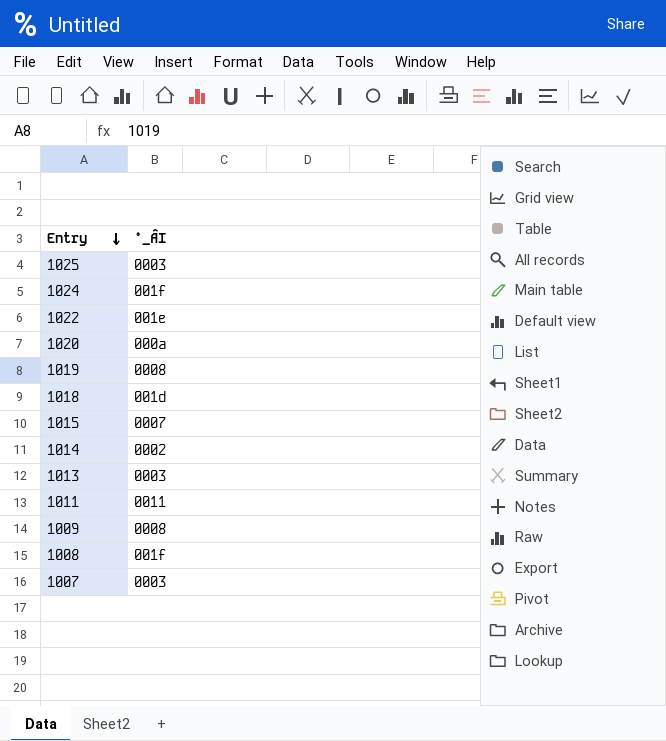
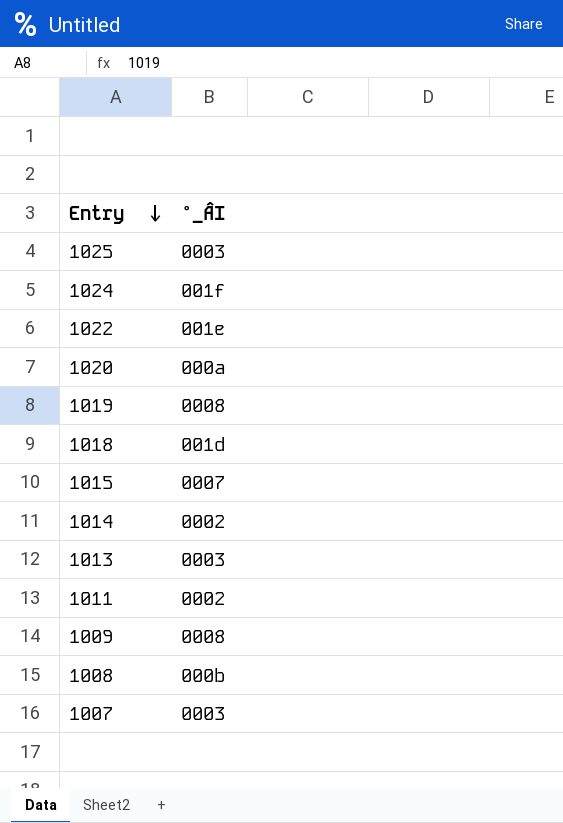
1011 | °_ÂI: 0011 -> 0002
1008 | °_ÂI: 001f -> 000b

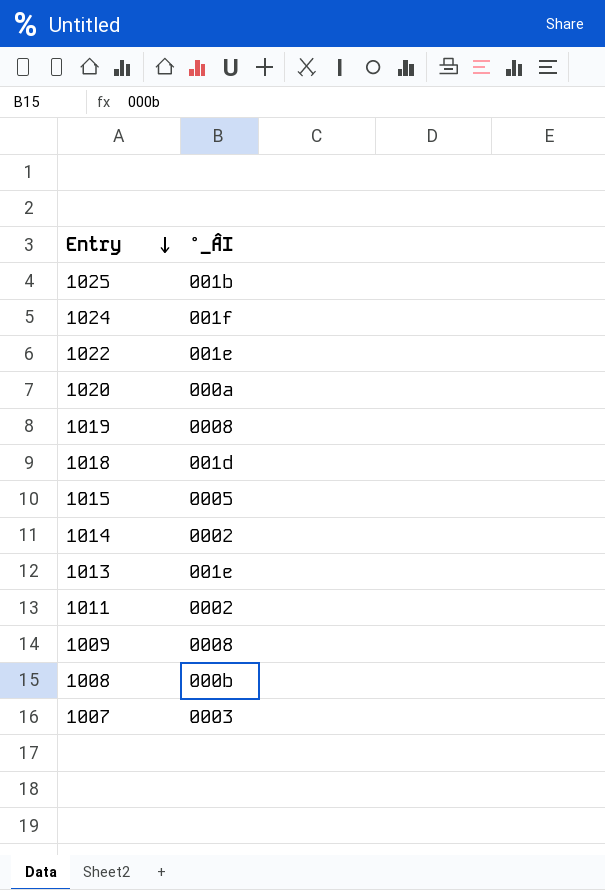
1025 | °_ÂI: 0003 -> 001b
1015 | °_ÂI: 0007 -> 0005
1013 | °_ÂI: 0003 -> 001e

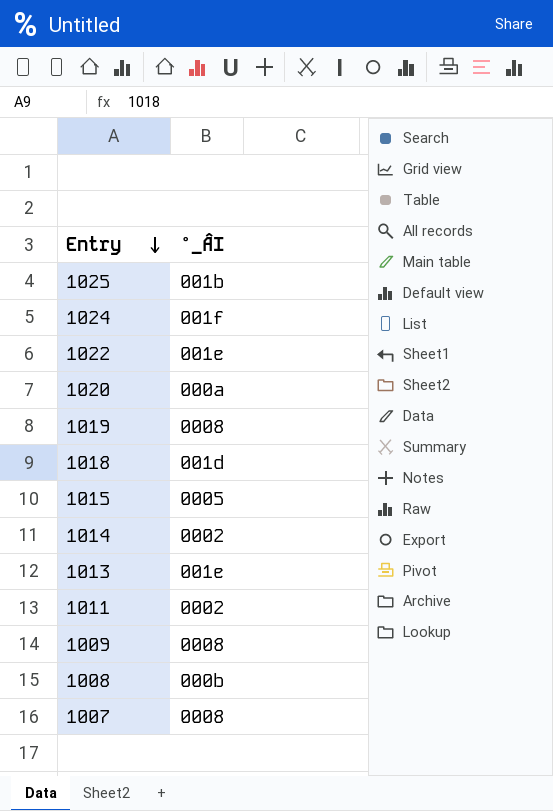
1007 | °_ÂI: 0003 -> 0008

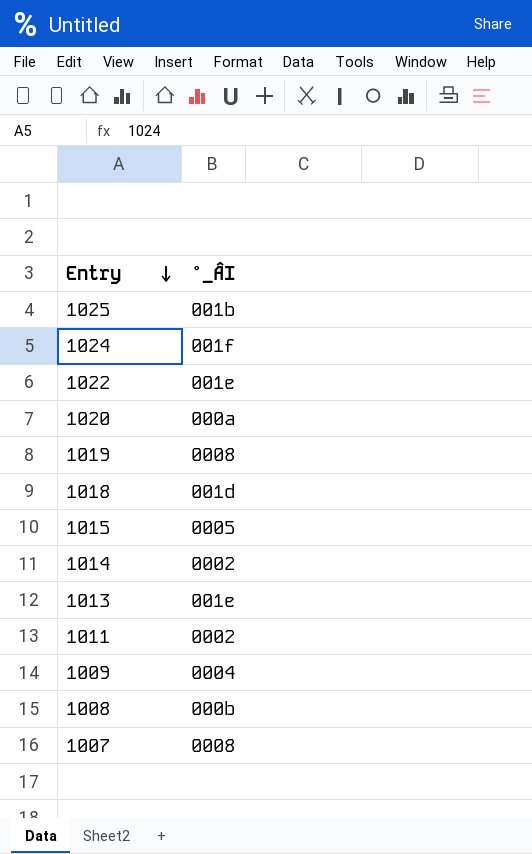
1009 | °_ÂI: 0008 -> 0004

